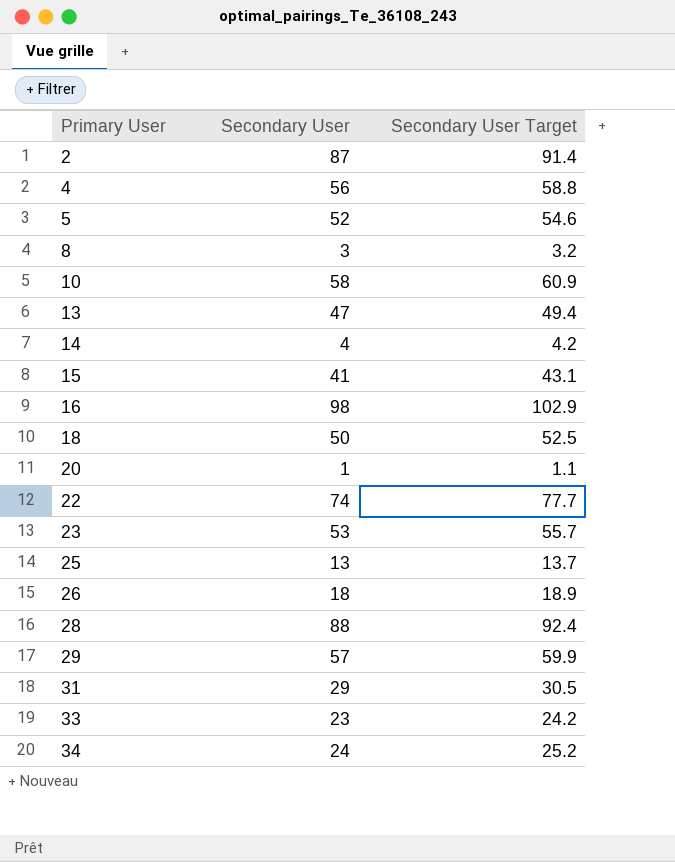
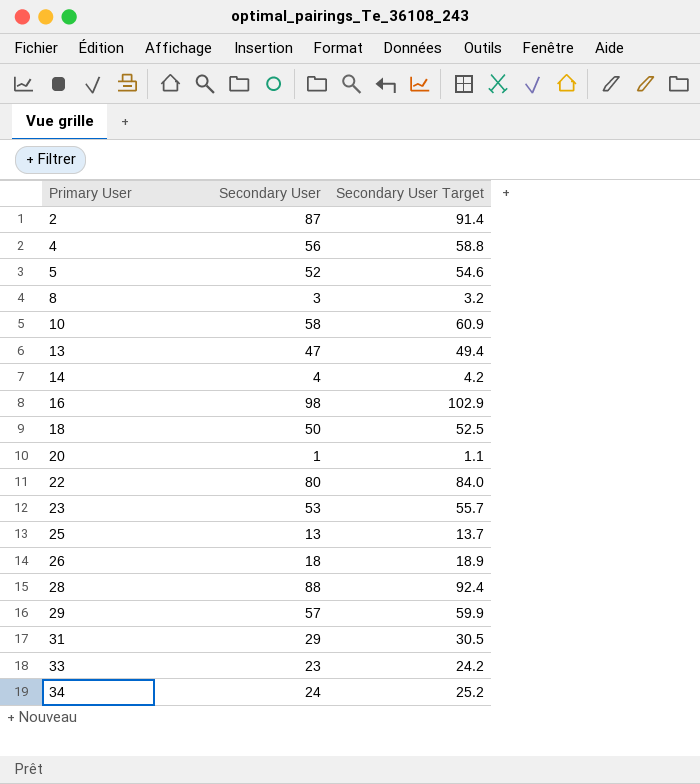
row 15: 41 | 43.1 -> none
22 | Secondary User: 74 -> 80
22 | Secondary User Target: 77.7 -> 84.0

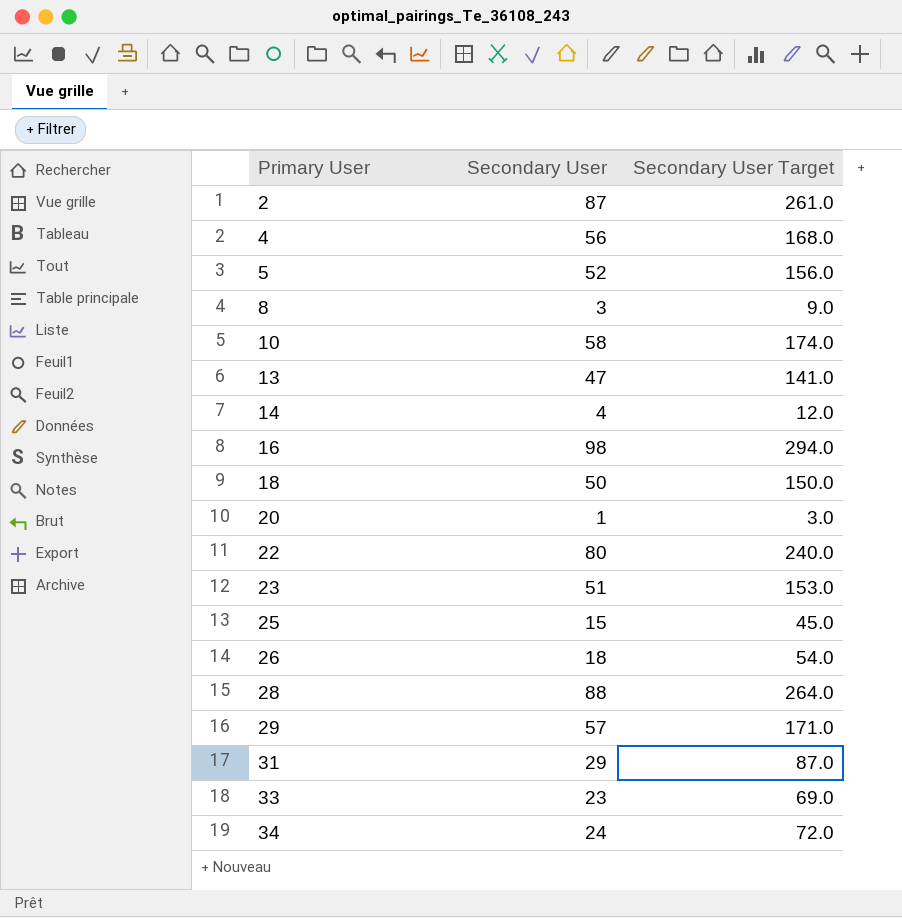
column Secondary User Target | formula: [Secondary User] * 1.05 -> [Secondary User] * 3
23 | Secondary User: 53 -> 51
25 | Secondary User: 13 -> 15

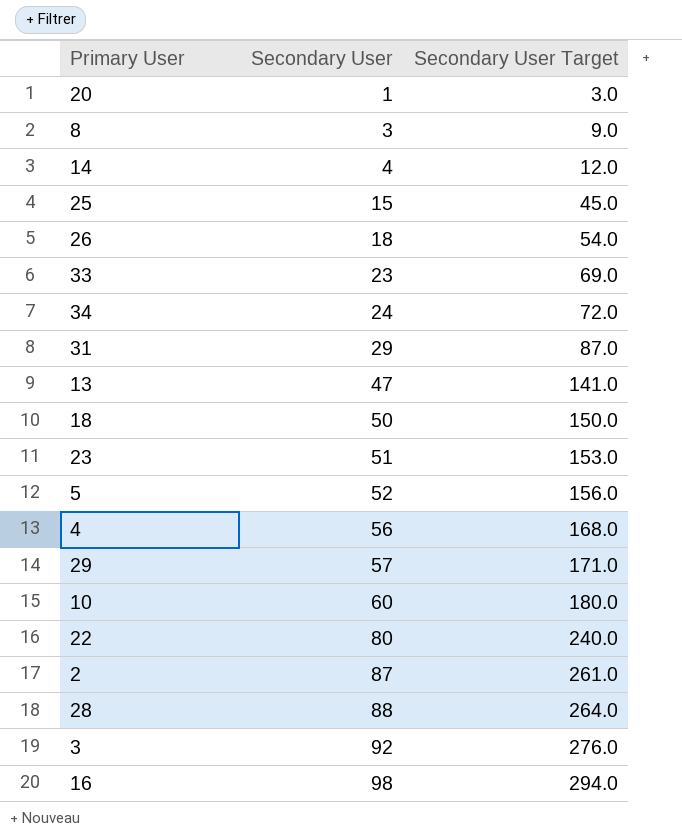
row order: Primary User ascending -> Secondary User ascending
10 | Secondary User: 58 -> 60
10 | Secondary User Target: 174.0 -> 180.0
row 3: none -> 92 | 276.0

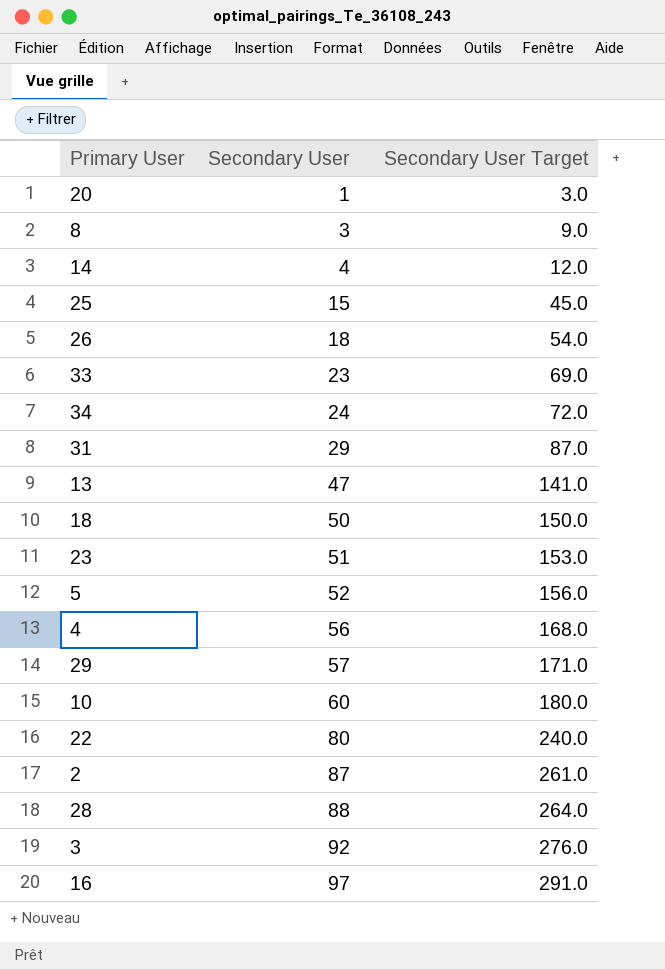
16 | Secondary User: 98 -> 97
16 | Secondary User Target: 294.0 -> 291.0

